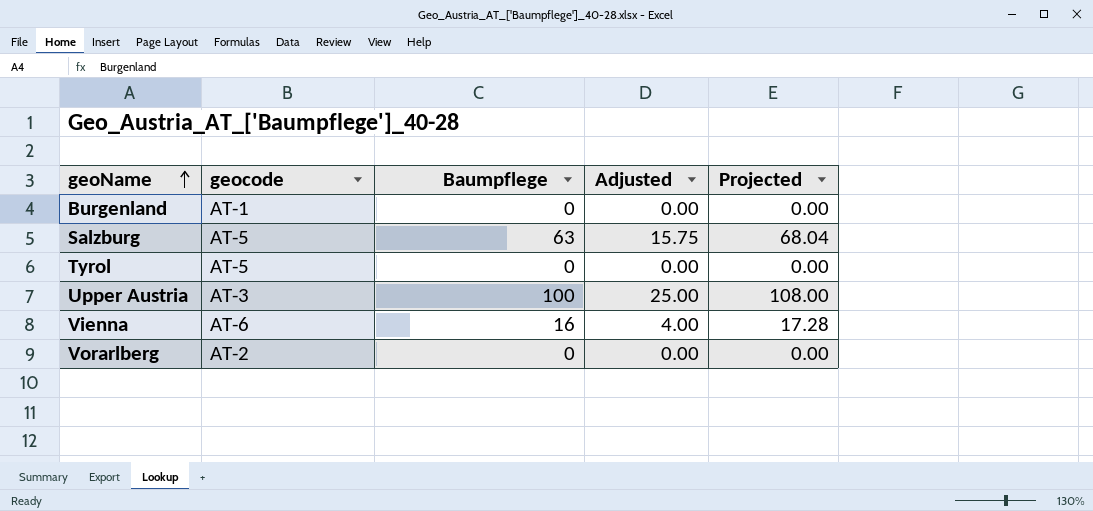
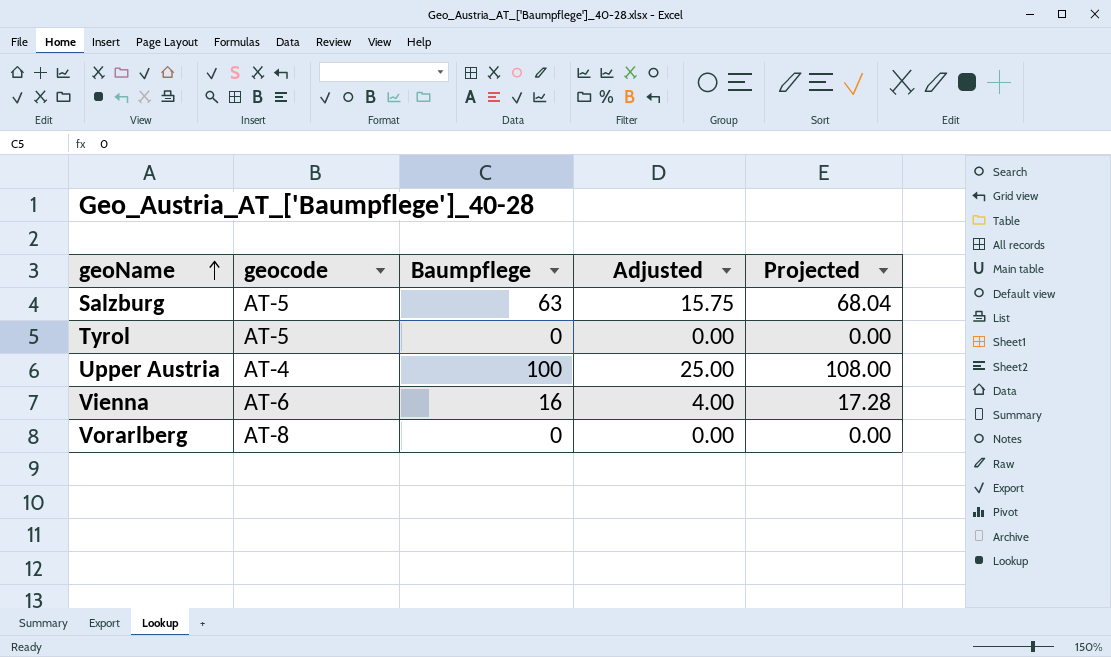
row Burgenland: AT-1 | 0 | 0.00 | 0.00 -> none
Upper Austria | geocode: AT-3 -> AT-4
Vorarlberg | geocode: AT-2 -> AT-8

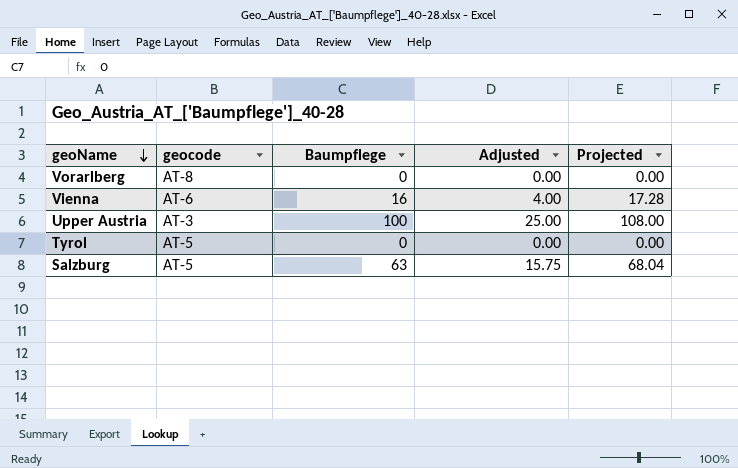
row order: geoName ascending -> geoName descending
Upper Austria | geocode: AT-4 -> AT-3

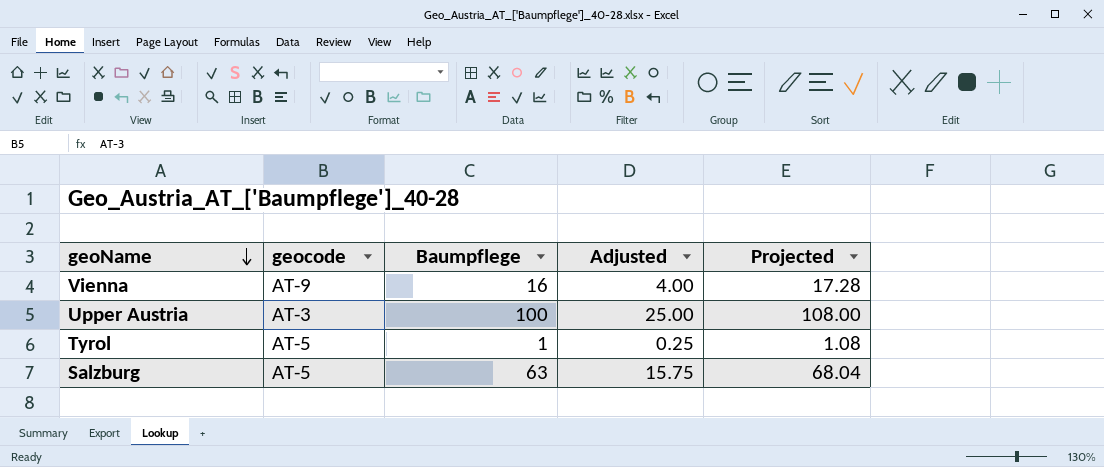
row Vorarlberg: AT-8 | 0 | 0.00 | 0.00 -> none
Vienna | geocode: AT-6 -> AT-9
Tyrol | Baumpflege: 0 -> 1
Tyrol | Adjusted: 0.00 -> 0.25
Tyrol | Projected: 0.00 -> 1.08

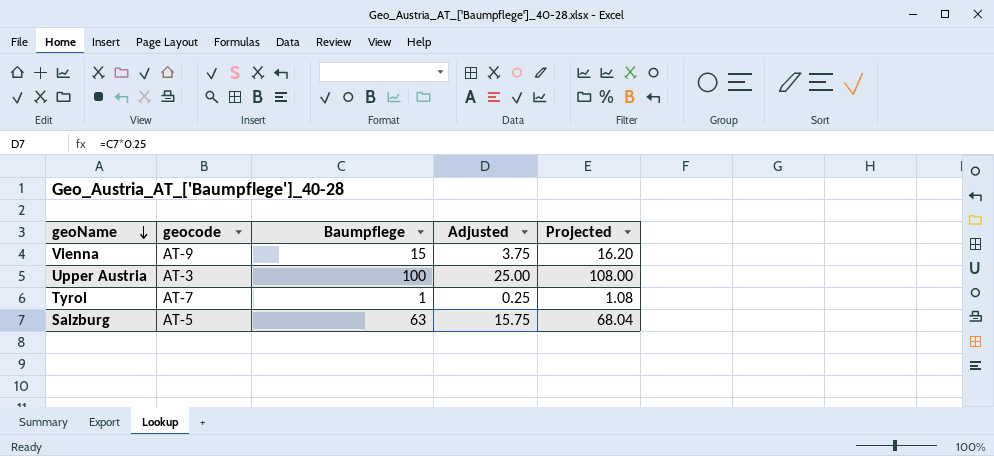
Vienna | Baumpflege: 16 -> 15
Vienna | Adjusted: 4.00 -> 3.75
Vienna | Projected: 17.28 -> 16.20
Tyrol | geocode: AT-5 -> AT-7

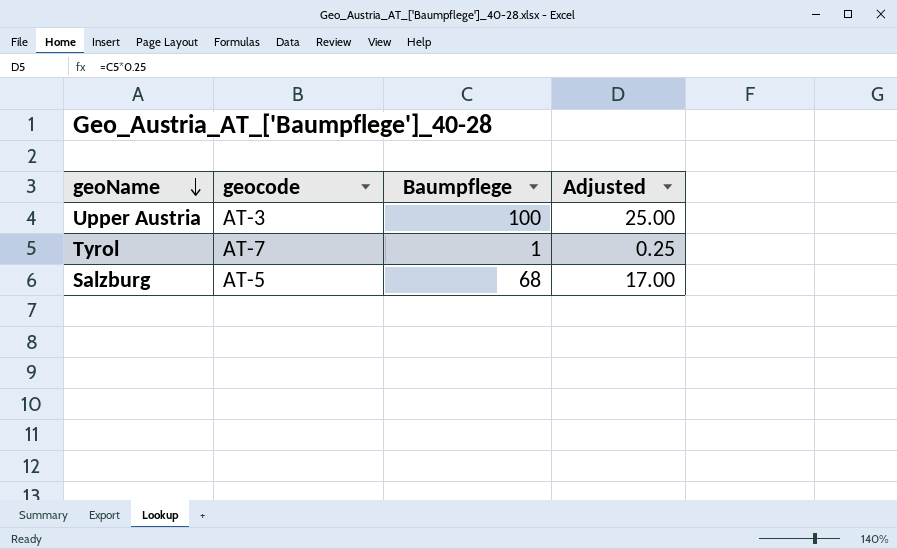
column Projected | formula: [Baumpflege] * 1.08 -> none
row Vienna: AT-9 | 15 | 3.75 | 16.20 -> none
Salzburg | Baumpflege: 63 -> 68
Salzburg | Adjusted: 15.75 -> 17.00

